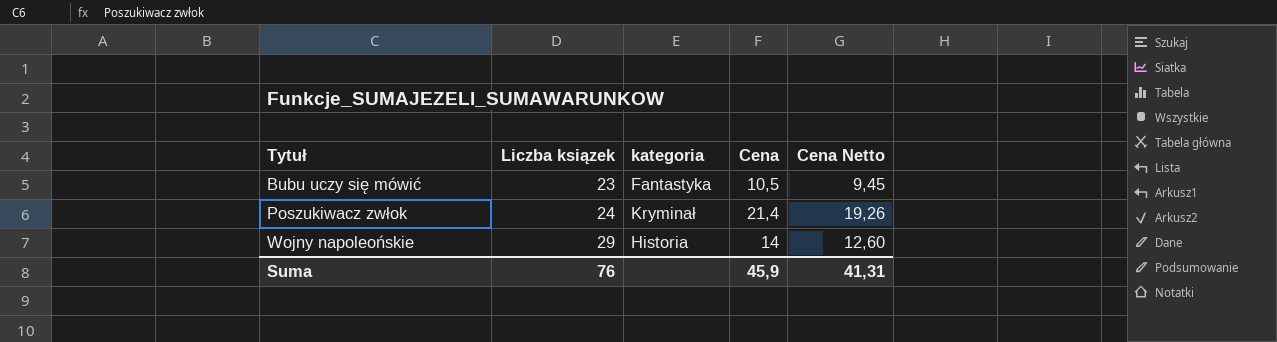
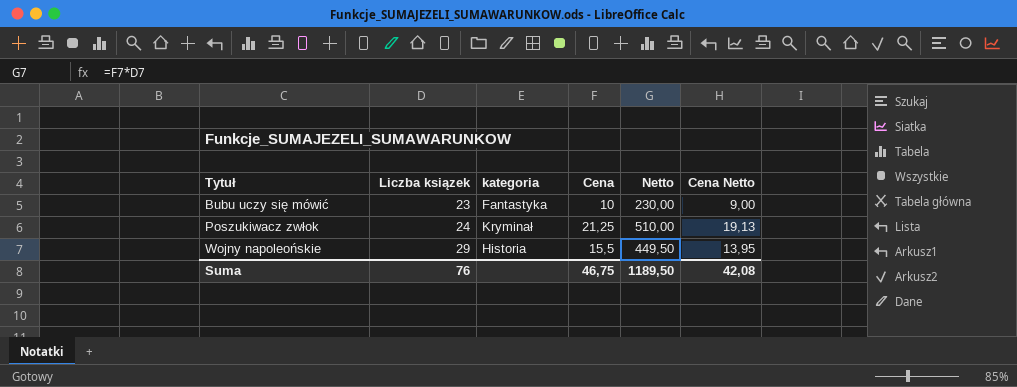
column Netto | formula: none -> [Liczba ksiązek] * [Cena]
Bubu uczy się mówić | Cena: 10,5 -> 10
Bubu uczy się mówić | Cena Netto: 9,45 -> 9,00
Poszukiwacz zwłok | Cena: 21,4 -> 21,25
Poszukiwacz zwłok | Cena Netto: 19,26 -> 19,13
Wojny napoleońskie | Cena: 14 -> 15,5
Wojny napoleońskie | Cena Netto: 12,60 -> 13,95
Suma | Cena: 45,9 -> 46,75
Suma | Cena Netto: 41,31 -> 42,08

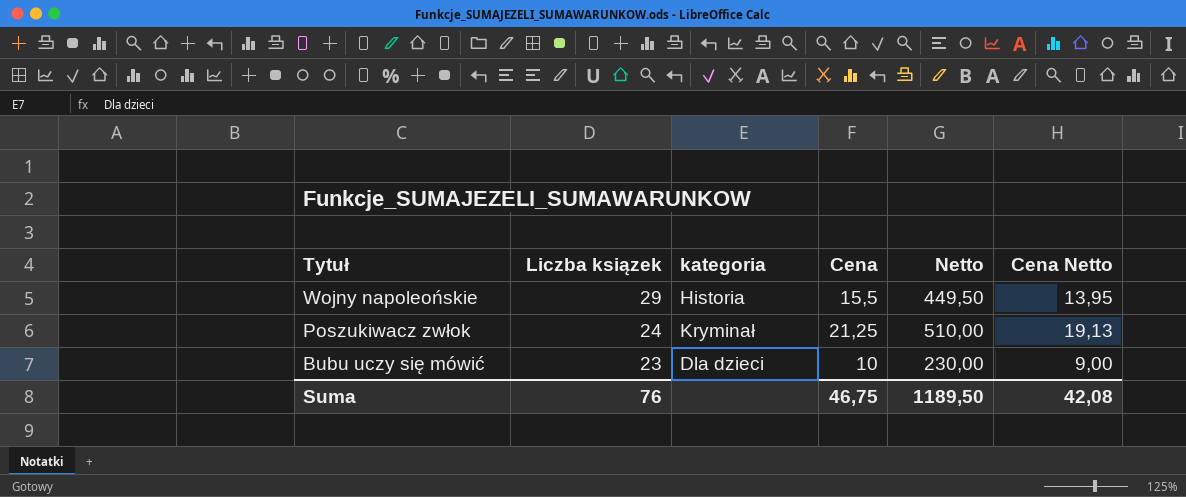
row order: Tytuł ascending -> Tytuł descending
Bubu uczy się mówić | kategoria: Fantastyka -> Dla dzieci

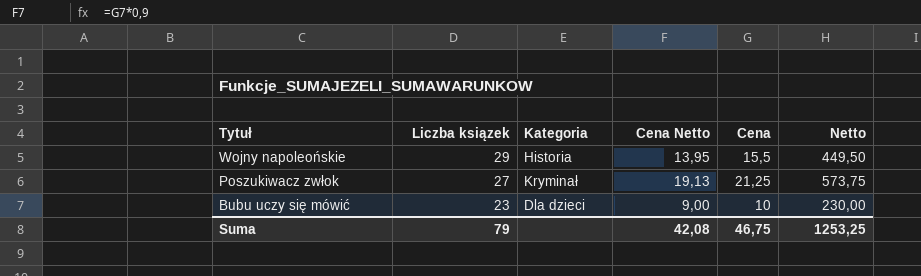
column name: kategoria -> Kategoria
column Cena Netto | position: 6 -> 4
Poszukiwacz zwłok | Liczba ksiązek: 24 -> 27
Poszukiwacz zwłok | Netto: 510,00 -> 573,75
Suma | Liczba ksiązek: 76 -> 79
Suma | Netto: 1189,50 -> 1253,25

